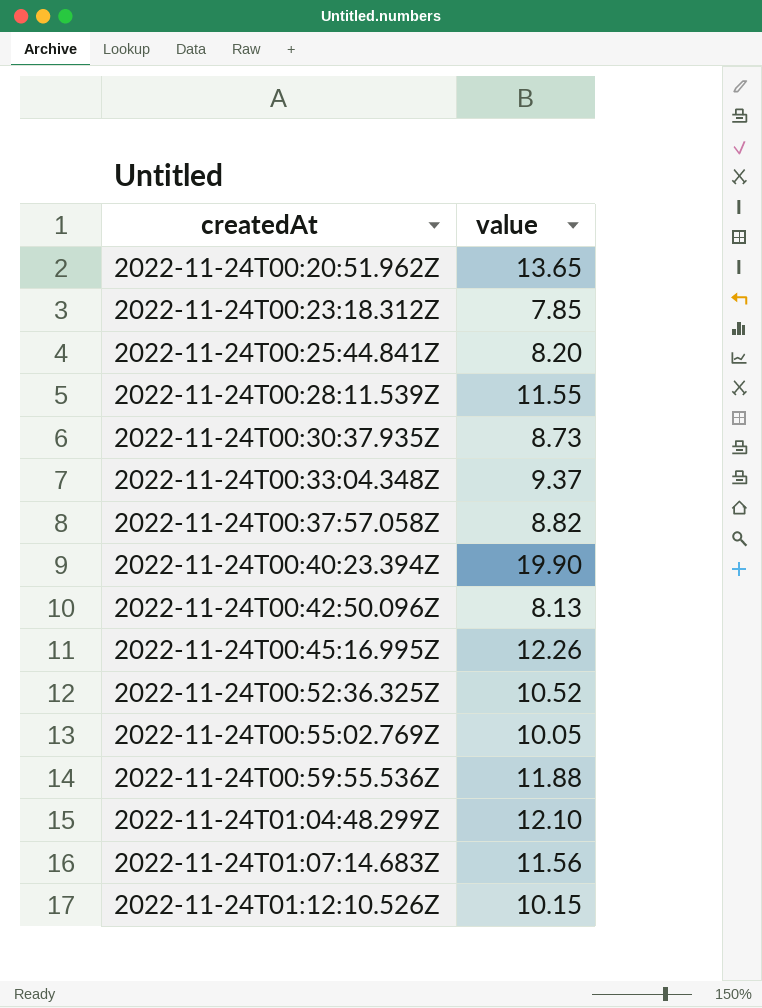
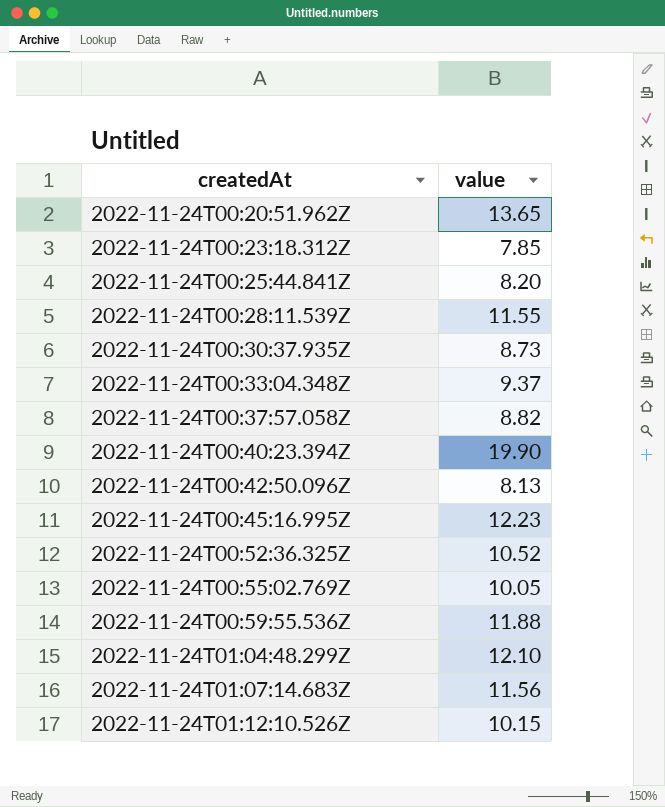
2022-11-24T00:45:16.995Z | value: 12.26 -> 12.23

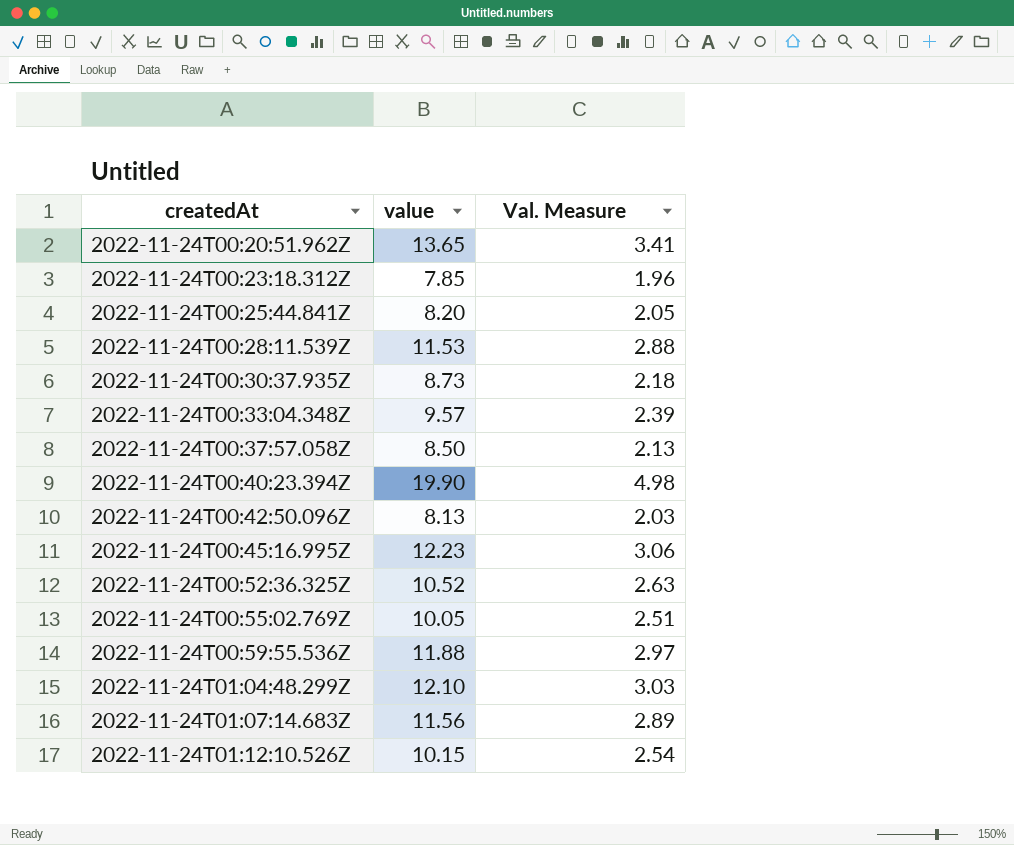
column Val. Measure | formula: none -> [value] * 0.25
2022-11-24T00:28:11.539Z | value: 11.55 -> 11.53
2022-11-24T00:33:04.348Z | value: 9.37 -> 9.57
2022-11-24T00:37:57.058Z | value: 8.82 -> 8.50

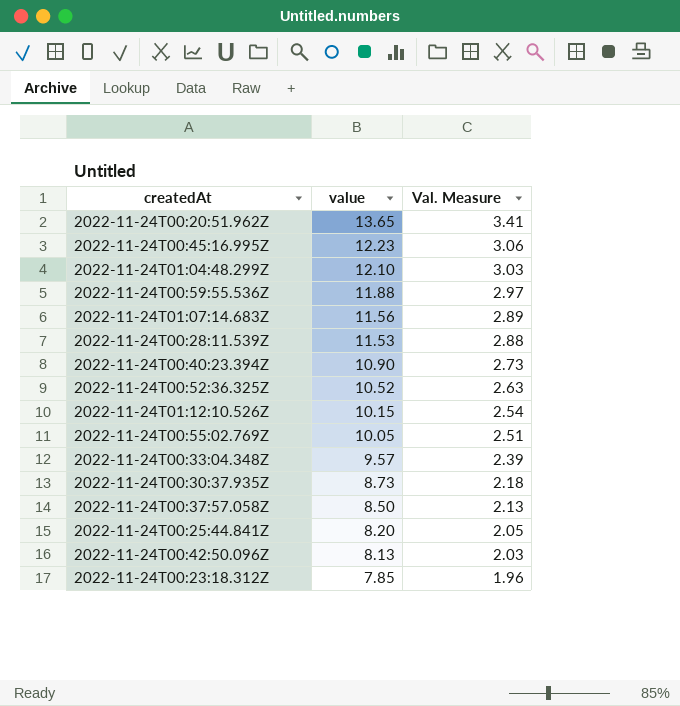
row order: createdAt ascending -> value descending
2022-11-24T00:40:23.394Z | value: 19.90 -> 10.90
2022-11-24T00:40:23.394Z | Val. Measure: 4.98 -> 2.73

